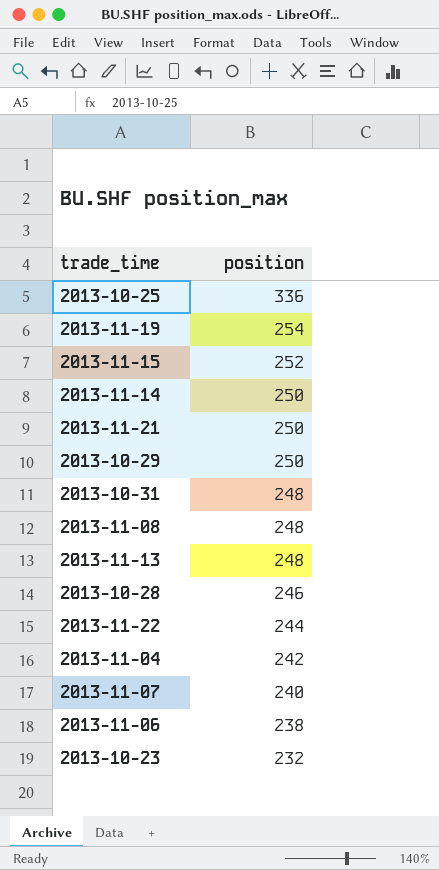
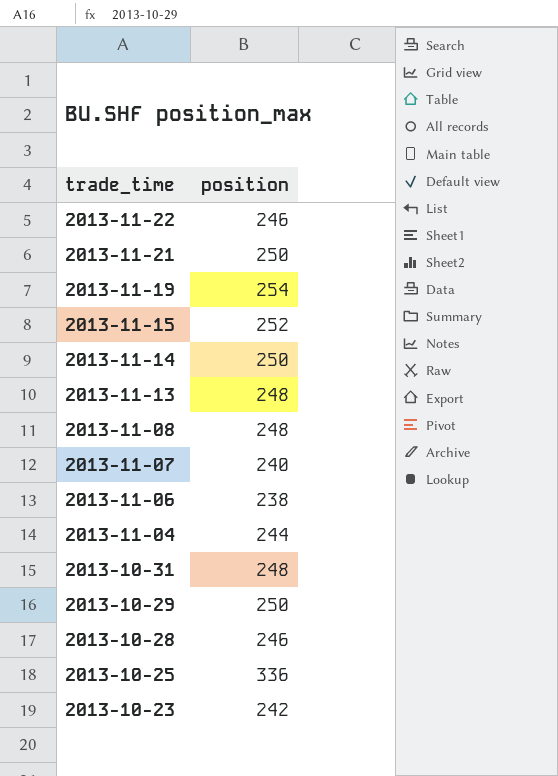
row order: position descending -> trade_time descending
2013-11-22 | position: 244 -> 246
2013-11-04 | position: 242 -> 244
2013-10-23 | position: 232 -> 242

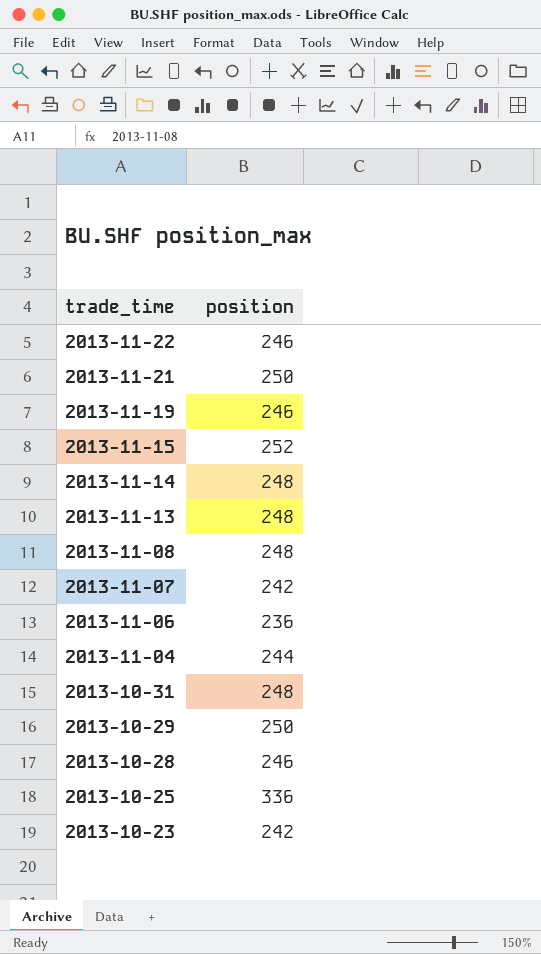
2013-11-19 | position: 254 -> 246
2013-11-14 | position: 250 -> 248
2013-11-07 | position: 240 -> 242
2013-11-06 | position: 238 -> 236

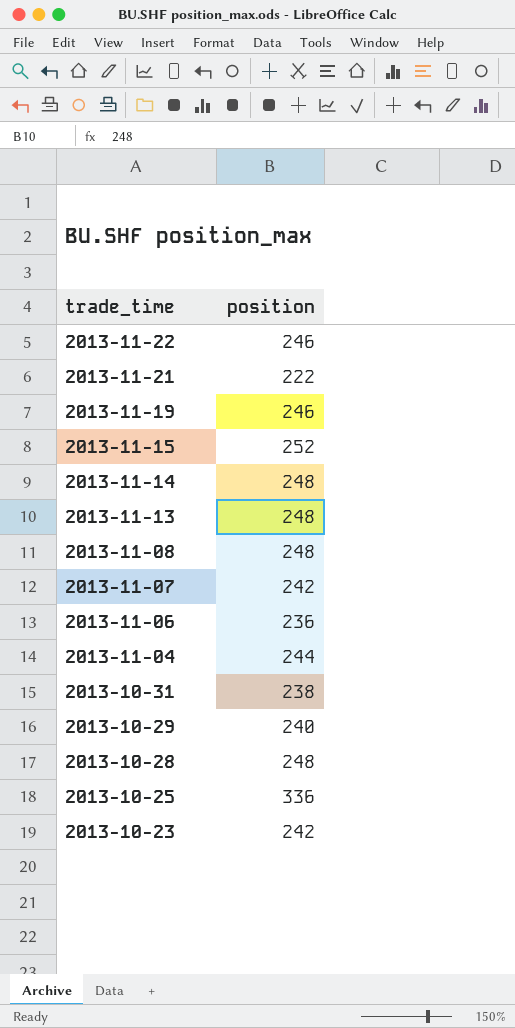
2013-11-21 | position: 250 -> 222
2013-10-31 | position: 248 -> 238
2013-10-29 | position: 250 -> 240
2013-10-28 | position: 246 -> 248

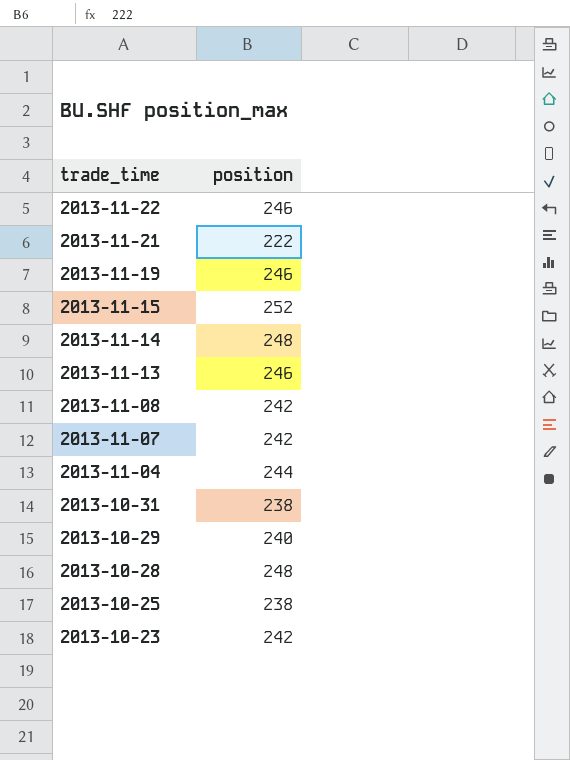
row 2013-11-06: 236 -> none
2013-11-13 | position: 248 -> 246
2013-11-08 | position: 248 -> 242
2013-10-25 | position: 336 -> 238

